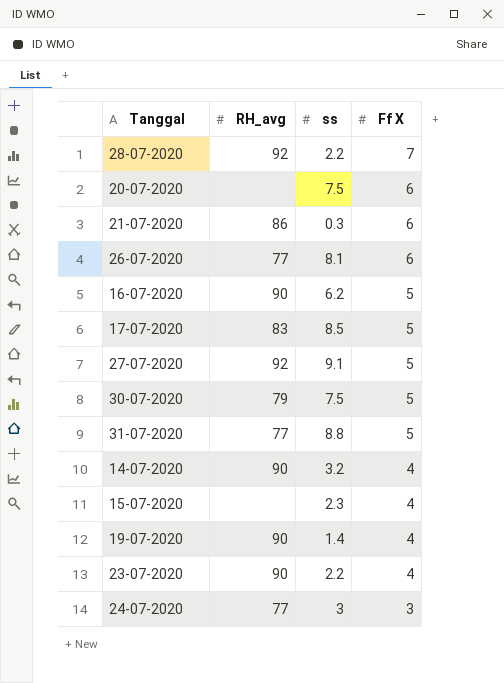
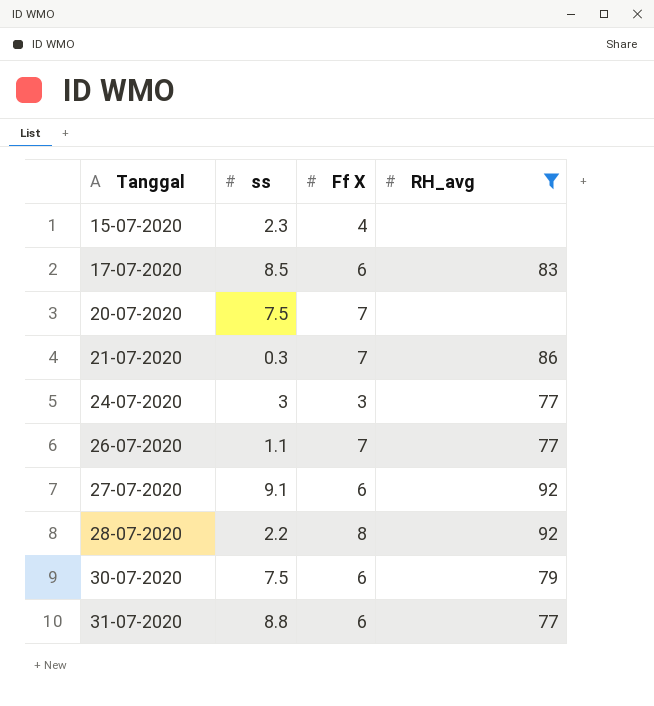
filter: none -> RH_avg != 90
row order: Ff X descending -> Tanggal ascending
column RH_avg | position: 2 -> 4
17-07-2020 | Ff X: 5 -> 6
20-07-2020 | Ff X: 6 -> 7
21-07-2020 | Ff X: 6 -> 7
26-07-2020 | ss: 8.1 -> 1.1
26-07-2020 | Ff X: 6 -> 7
27-07-2020 | Ff X: 5 -> 6
28-07-2020 | Ff X: 7 -> 8
30-07-2020 | Ff X: 5 -> 6
31-07-2020 | Ff X: 5 -> 6

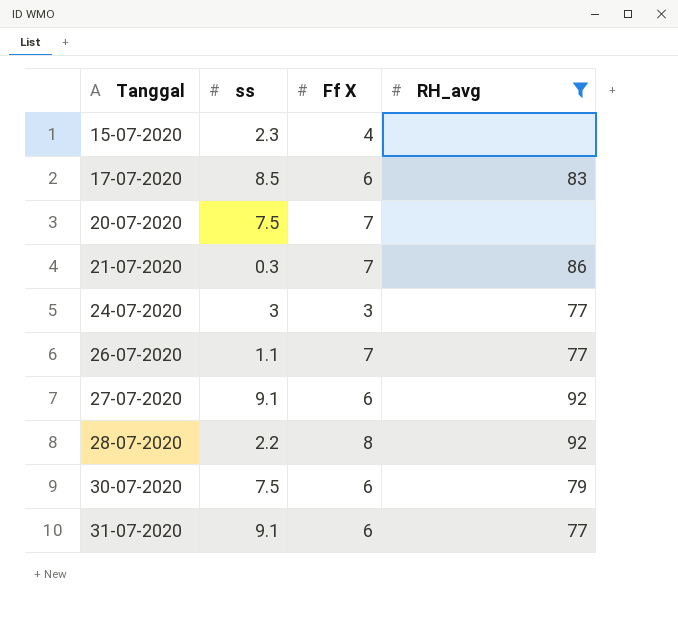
31-07-2020 | ss: 8.8 -> 9.1

